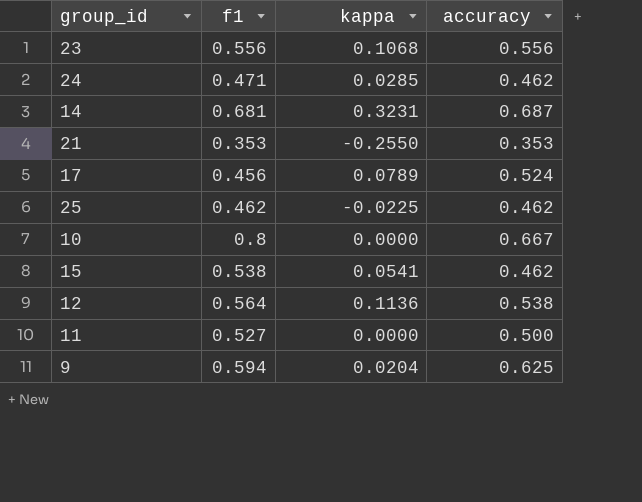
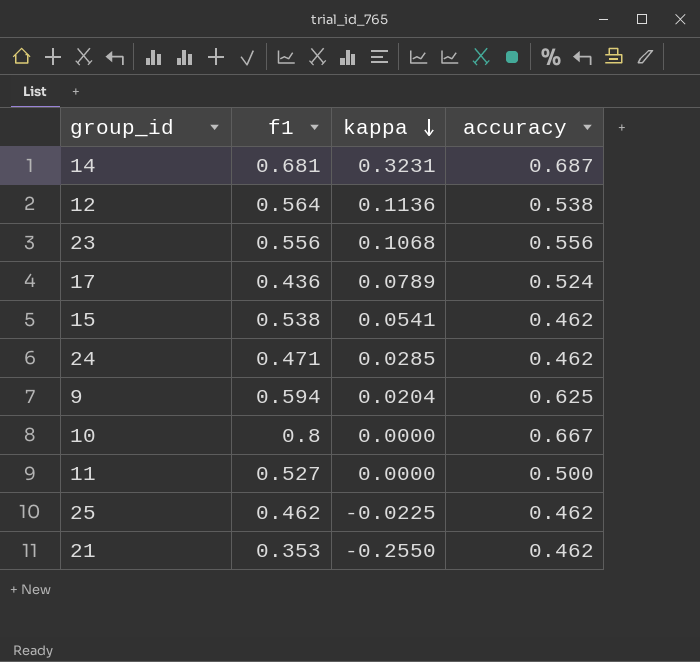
row order: none -> kappa descending
17 | f1: 0.456 -> 0.436
21 | accuracy: 0.353 -> 0.462

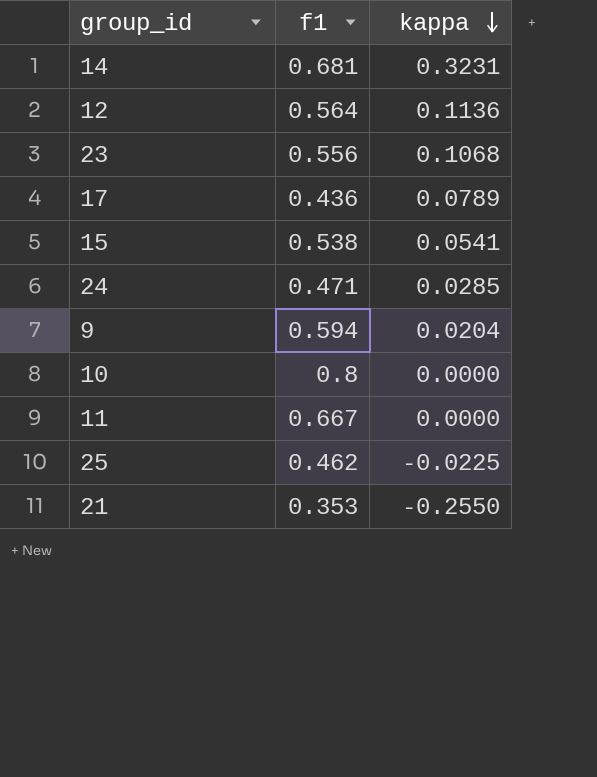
column accuracy | position: 4 -> none
11 | f1: 0.527 -> 0.667

